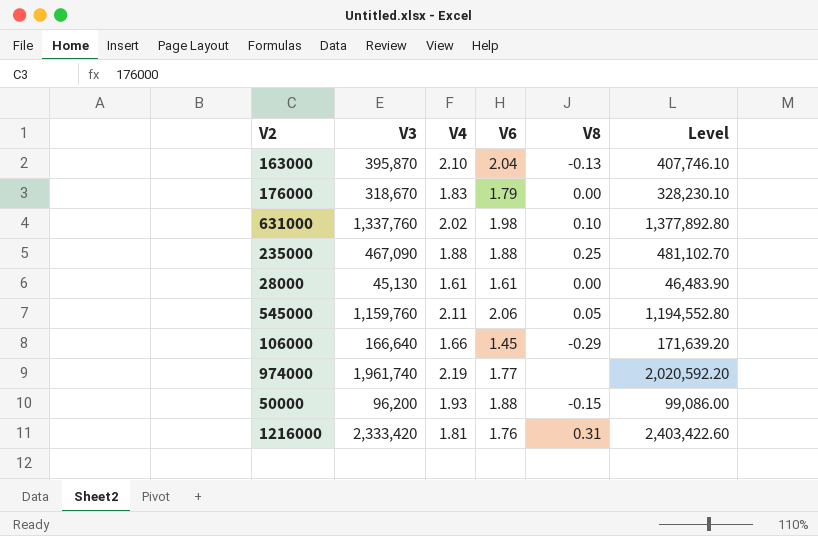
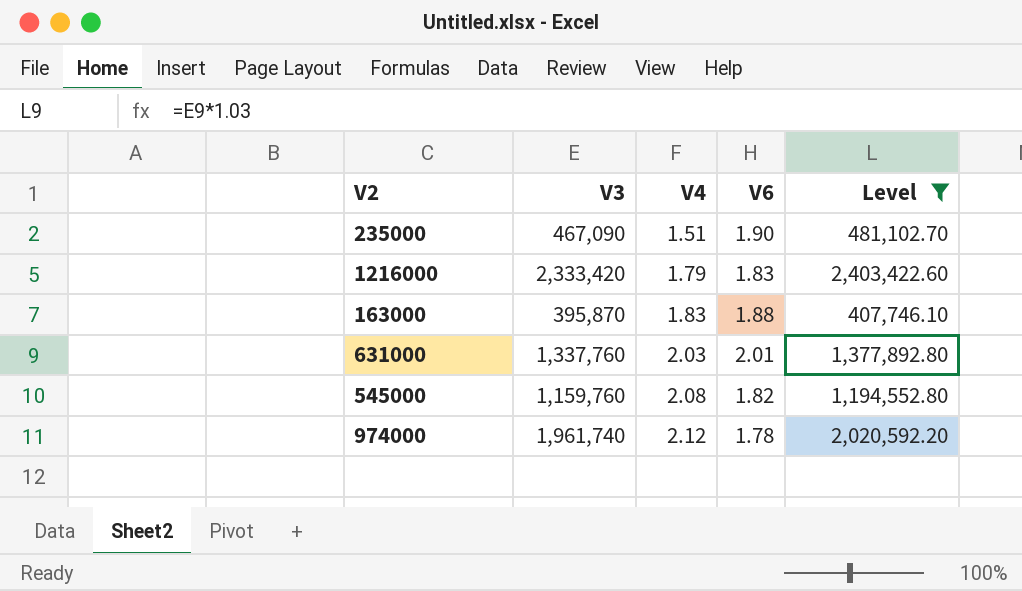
filter: none -> Level >= 407,746.10
row order: none -> V4 ascending
column V8 | position: 5 -> none
235000 | V4: 1.88 -> 1.51
235000 | V6: 1.88 -> 1.90
1216000 | V4: 1.81 -> 1.79
1216000 | V6: 1.76 -> 1.83
163000 | V4: 2.10 -> 1.83
163000 | V6: 2.04 -> 1.88
631000 | V4: 2.02 -> 2.03
631000 | V6: 1.98 -> 2.01
545000 | V4: 2.11 -> 2.08
545000 | V6: 2.06 -> 1.82
974000 | V4: 2.19 -> 2.12
974000 | V6: 1.77 -> 1.78

